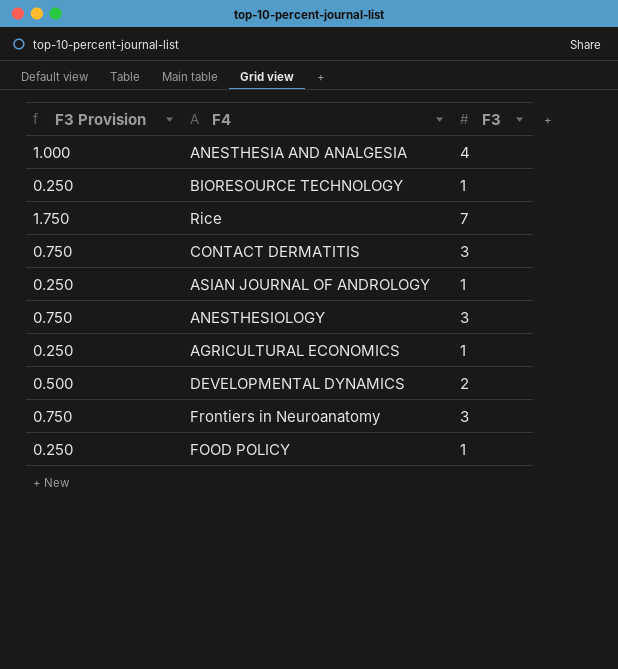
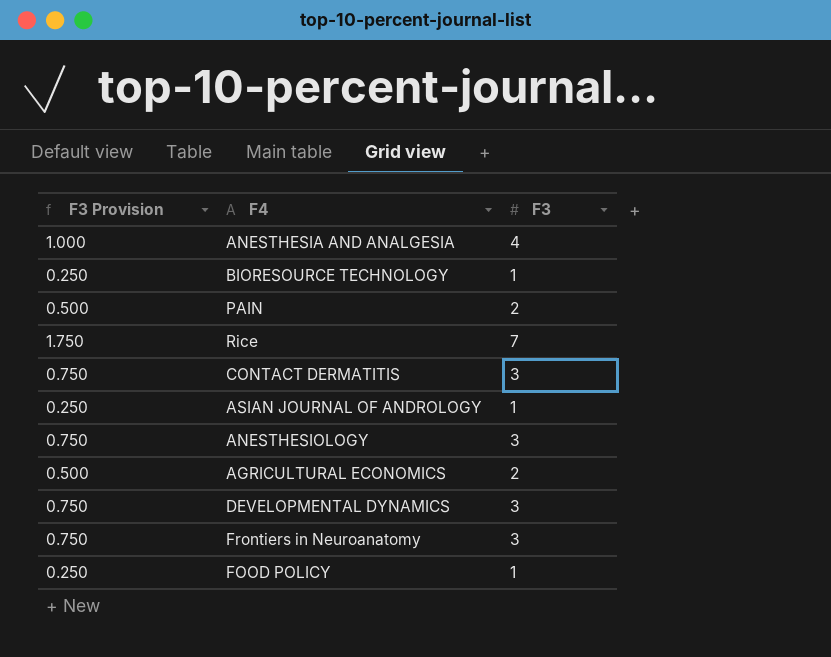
row PAIN: none -> 0.500 | 2
AGRICULTURAL ECONOMICS | F3 Provision: 0.250 -> 0.500
AGRICULTURAL ECONOMICS | F3: 1 -> 2
DEVELOPMENTAL DYNAMICS | F3 Provision: 0.500 -> 0.750
DEVELOPMENTAL DYNAMICS | F3: 2 -> 3

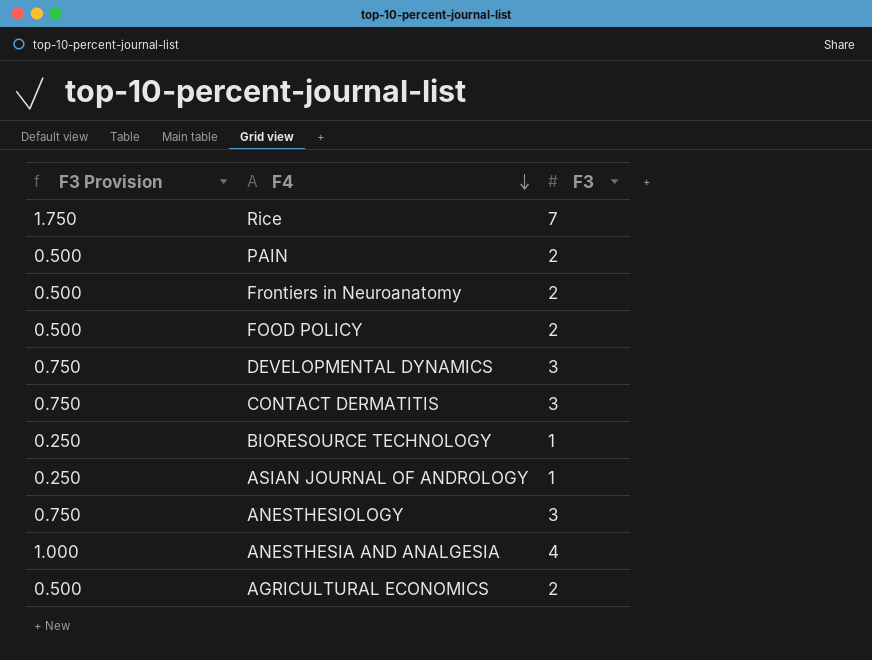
row order: none -> F4 descending
Frontiers in Neuroanatomy | F3 Provision: 0.750 -> 0.500
Frontiers in Neuroanatomy | F3: 3 -> 2
FOOD POLICY | F3 Provision: 0.250 -> 0.500
FOOD POLICY | F3: 1 -> 2

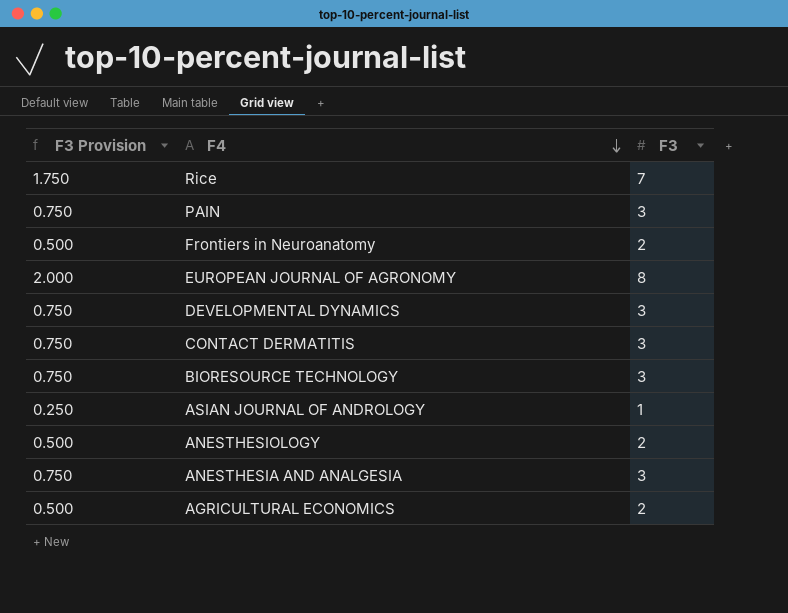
row FOOD POLICY: 0.500 | 2 -> none
PAIN | F3 Provision: 0.500 -> 0.750
PAIN | F3: 2 -> 3
row EUROPEAN JOURNAL OF AGRONOMY: none -> 2.000 | 8
BIORESOURCE TECHNOLOGY | F3 Provision: 0.250 -> 0.750
BIORESOURCE TECHNOLOGY | F3: 1 -> 3
ANESTHESIOLOGY | F3 Provision: 0.750 -> 0.500
ANESTHESIOLOGY | F3: 3 -> 2
ANESTHESIA AND ANALGESIA | F3 Provision: 1.000 -> 0.750
ANESTHESIA AND ANALGESIA | F3: 4 -> 3

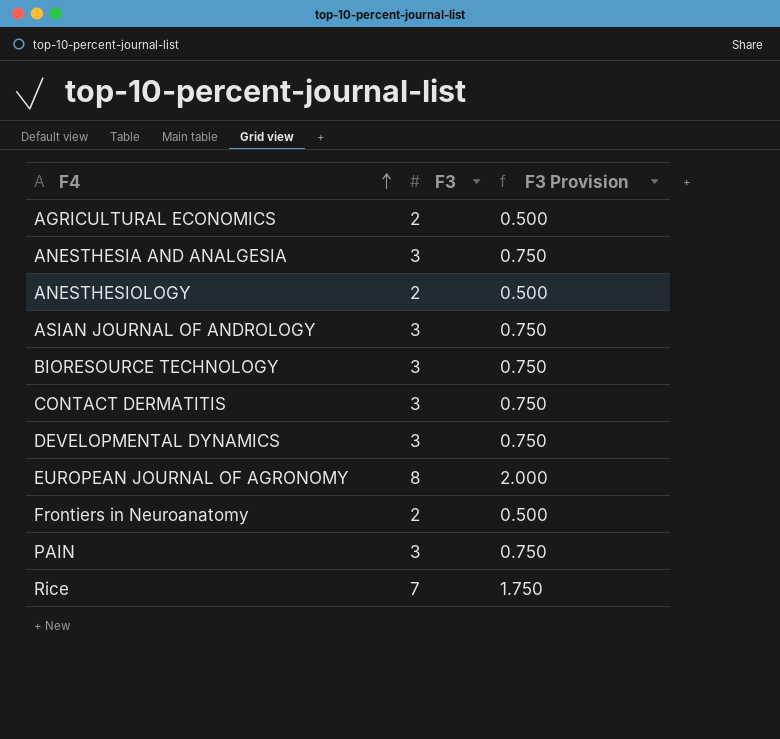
row order: F4 descending -> F4 ascending
column F3 Provision | position: 1 -> 3
ASIAN JOURNAL OF ANDROLOGY | F3: 1 -> 3
ASIAN JOURNAL OF ANDROLOGY | F3 Provision: 0.250 -> 0.750

